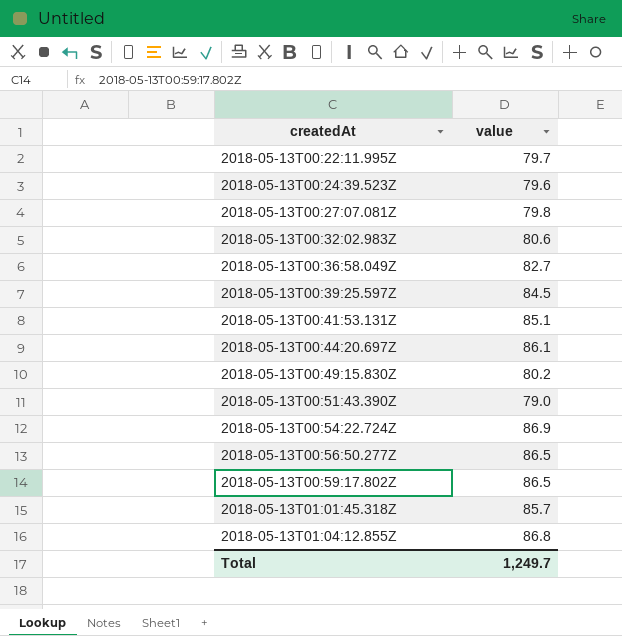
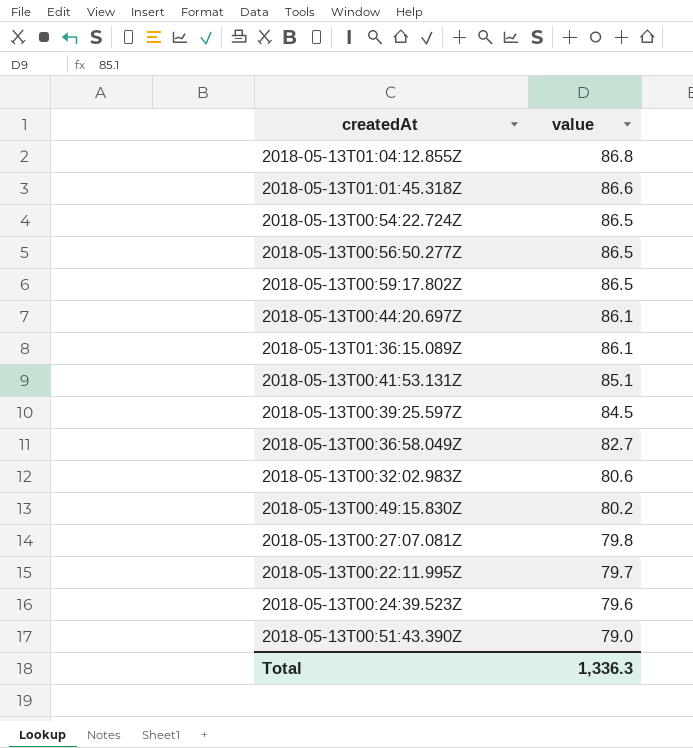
row order: createdAt ascending -> value descending
2018-05-13T01:01:45.318Z | value: 85.7 -> 86.6
2018-05-13T00:54:22.724Z | value: 86.9 -> 86.5
row 2018-05-13T01:36:15.089Z: none -> 86.1
Total | value: 1,249.7 -> 1,336.3

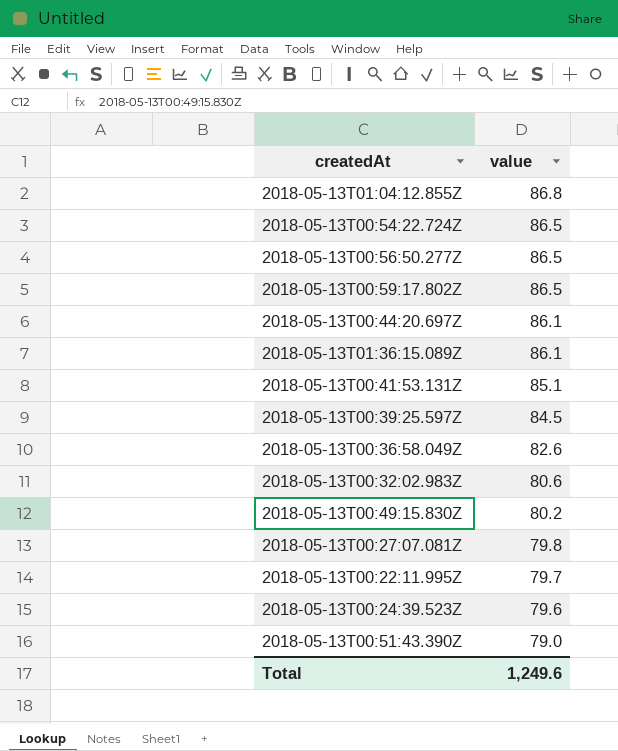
row 2018-05-13T01:01:45.318Z: 86.6 -> none
2018-05-13T00:36:58.049Z | value: 82.7 -> 82.6
Total | value: 1,336.3 -> 1,249.6

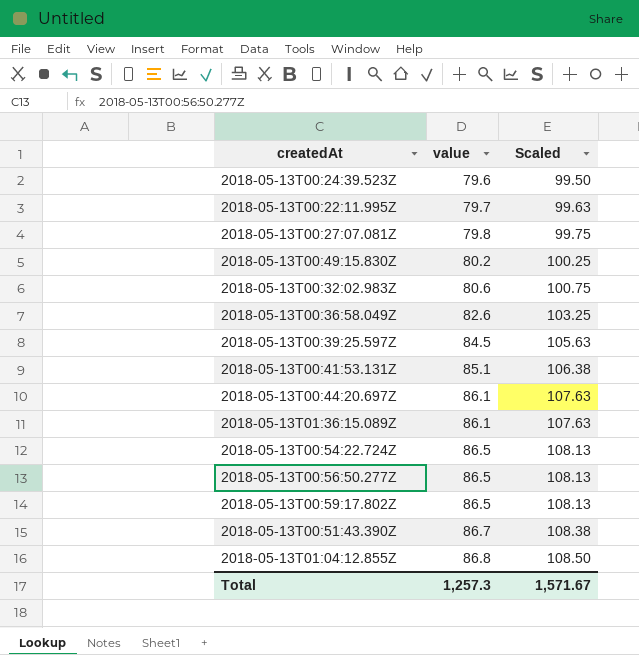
row order: value descending -> value ascending
column Scaled | formula: none -> [value] * 1.25
2018-05-13T00:51:43.390Z | value: 79.0 -> 86.7
Total | value: 1,249.6 -> 1,257.3

